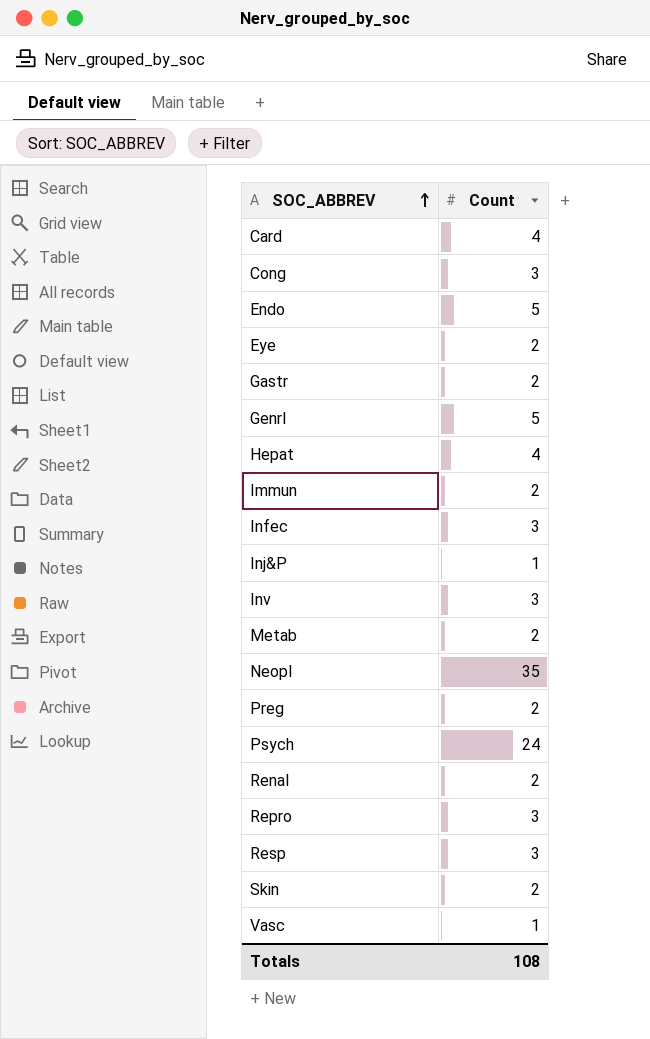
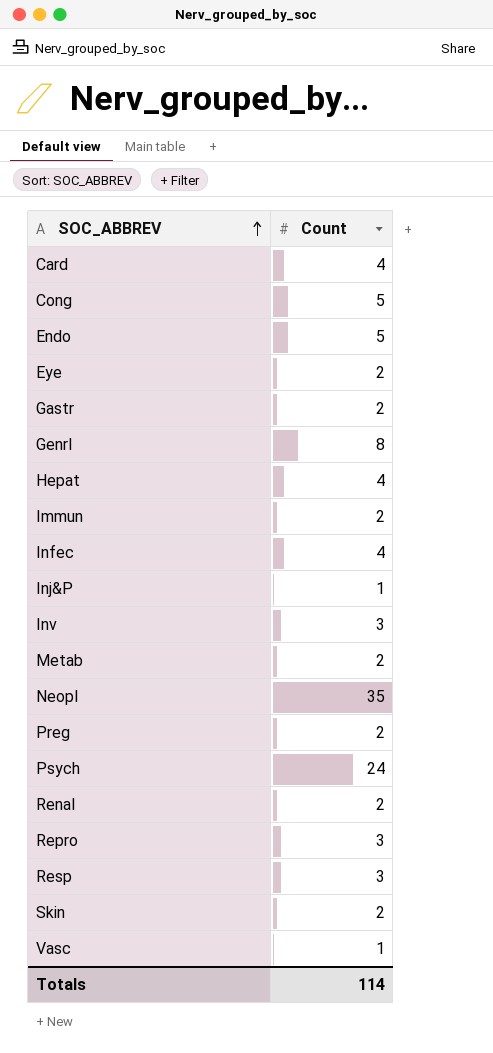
Cong | Count: 3 -> 5
Genrl | Count: 5 -> 8
Infec | Count: 3 -> 4
Totals | Count: 108 -> 114

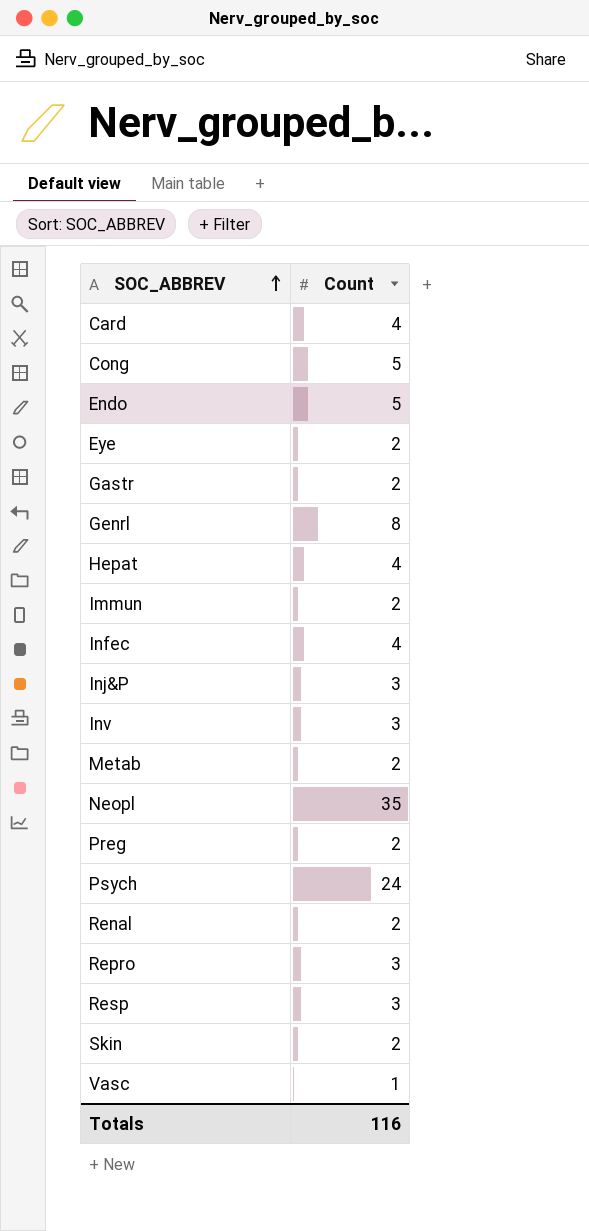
Inj&P | Count: 1 -> 3
Totals | Count: 114 -> 116

